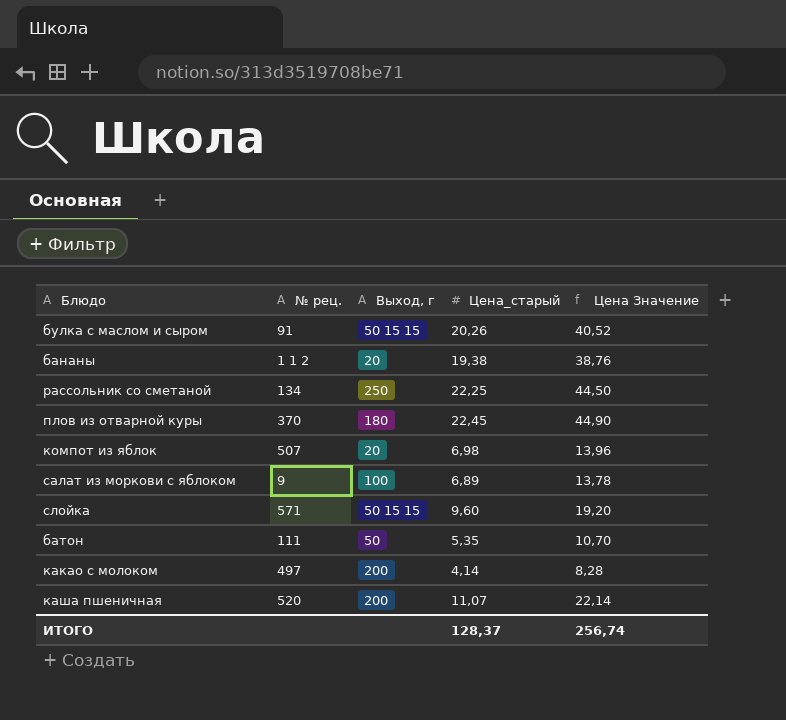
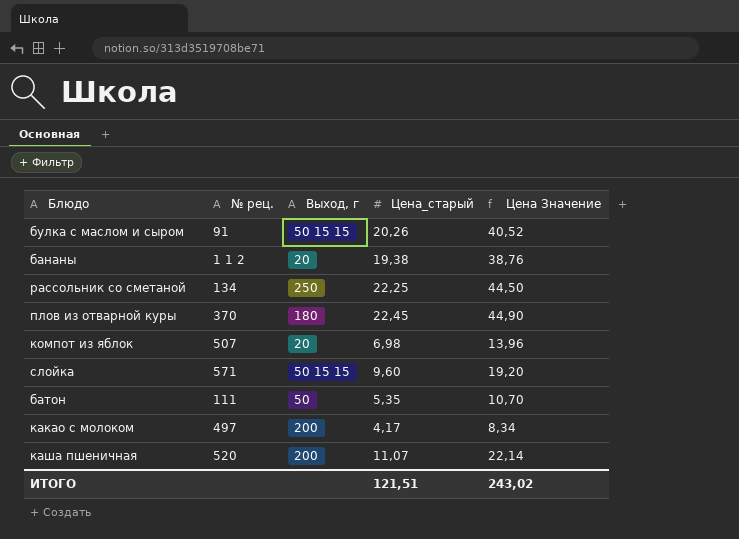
row салат из моркови с яблоком: 9 | 100 | 6,89 | 13,78 -> none
какао с молоком | Цена_старый: 4,14 -> 4,17
какао с молоком | Цена Значение: 8,28 -> 8,34
ИТОГО | Цена_старый: 128,37 -> 121,51
ИТОГО | Цена Значение: 256,74 -> 243,02

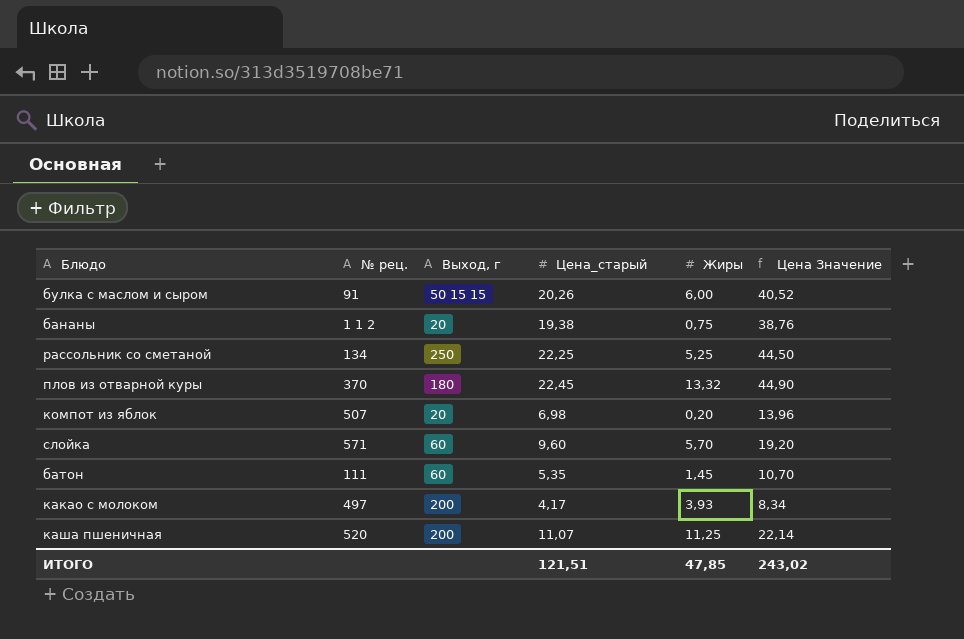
column Жиры | position: none -> 5
слойка | Выход, г: 50 15 15 -> 60
батон | Выход, г: 50 -> 60

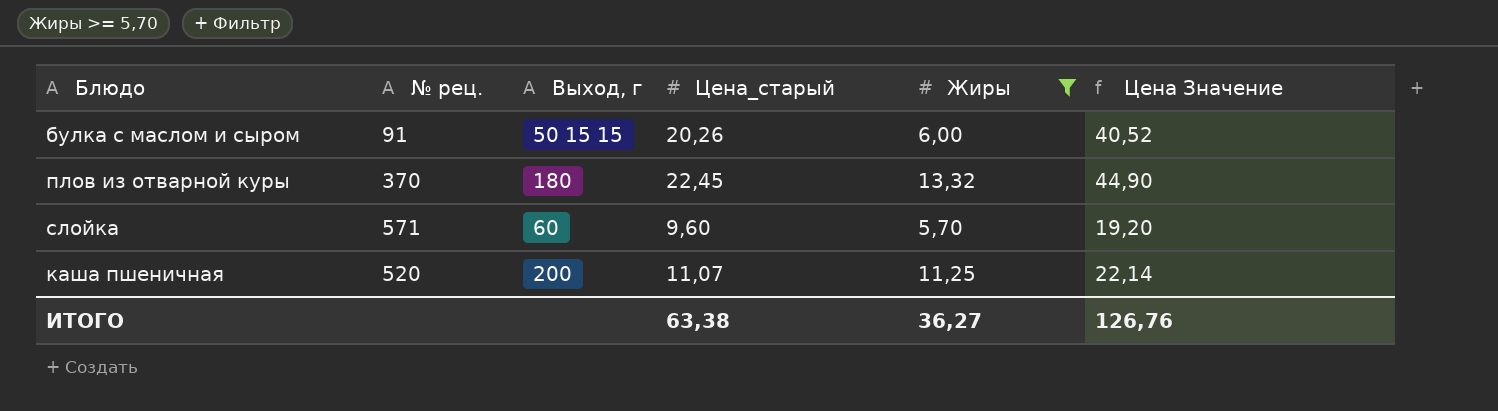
filter: none -> Жиры >= 5,70
ИТОГО | Цена_старый: 121,51 -> 63,38
ИТОГО | Жиры: 47,85 -> 36,27
ИТОГО | Цена Значение: 243,02 -> 126,76

